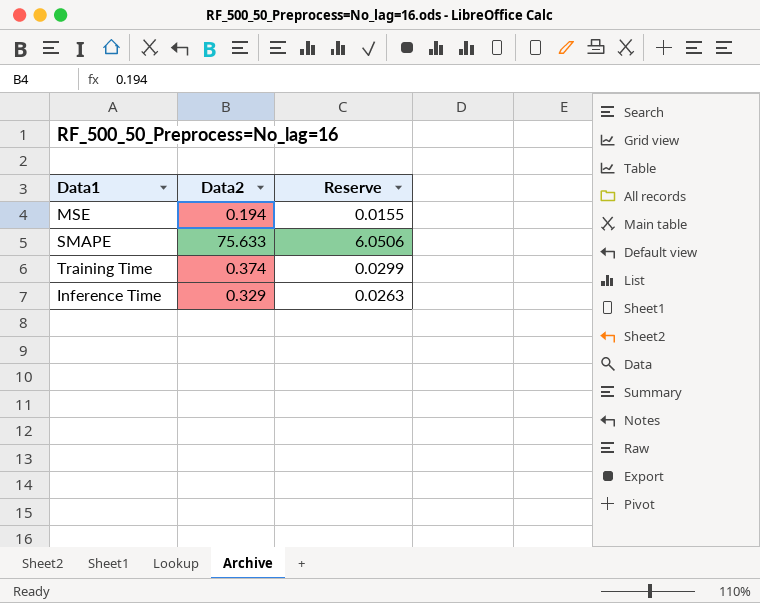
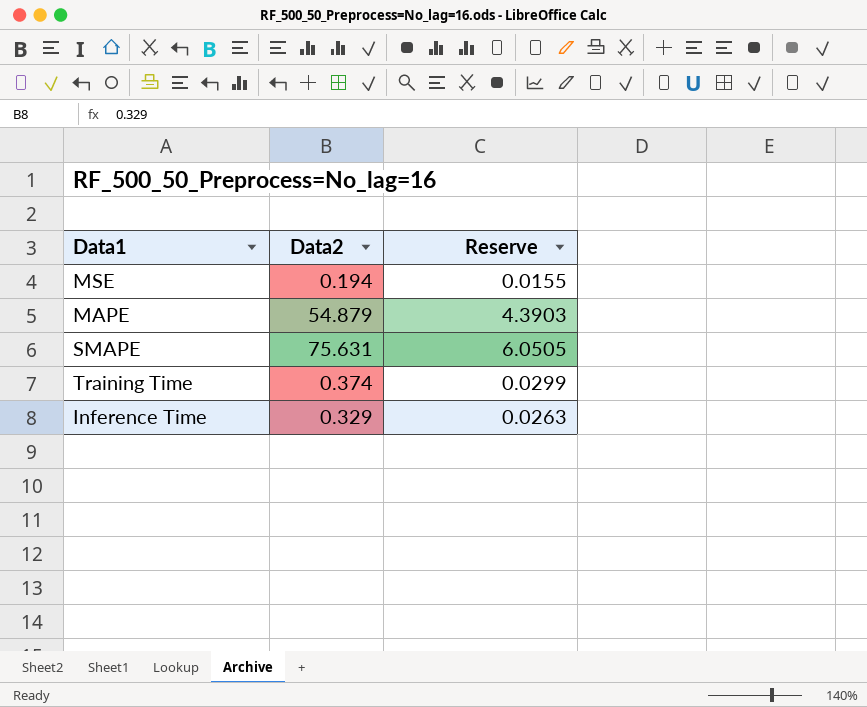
row MAPE: none -> 54.879 | 4.3903
SMAPE | Data2: 75.633 -> 75.631
SMAPE | Reserve: 6.0506 -> 6.0505

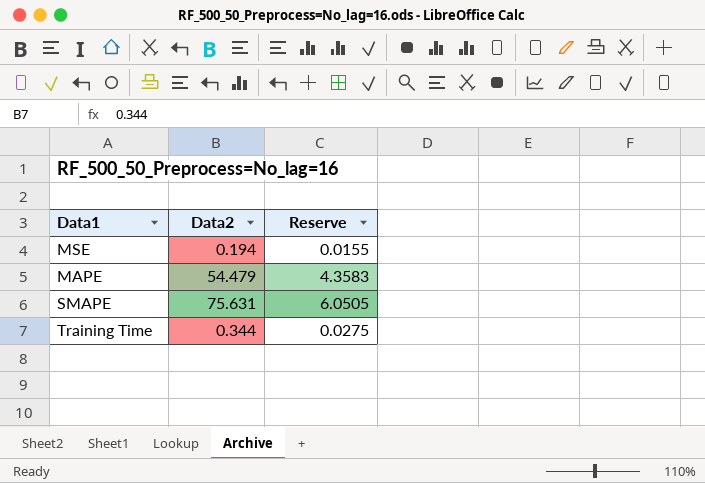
row Inference Time: 0.329 | 0.0263 -> none
MAPE | Data2: 54.879 -> 54.479
MAPE | Reserve: 4.3903 -> 4.3583
Training Time | Data2: 0.374 -> 0.344
Training Time | Reserve: 0.0299 -> 0.0275

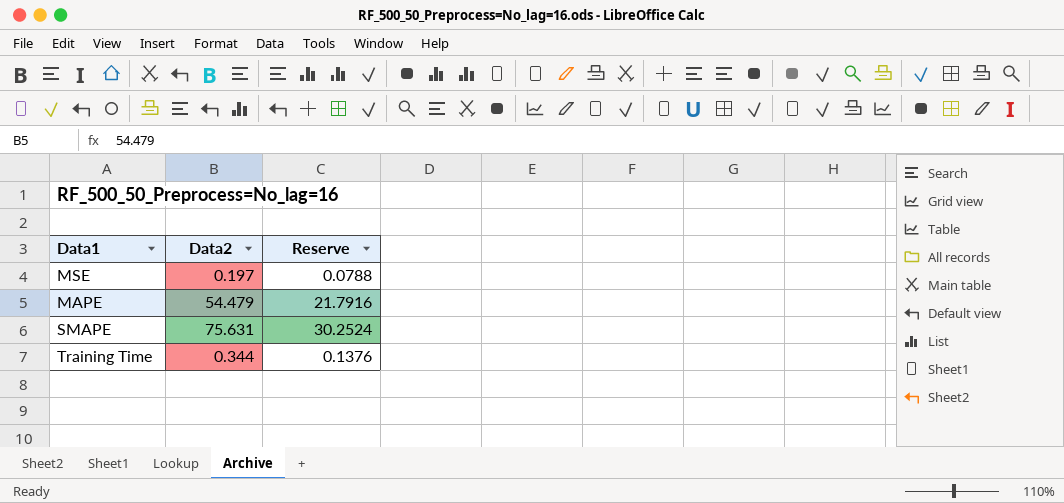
column Reserve | formula: [Data2] * 0.08 -> [Data2] * 0.4
MSE | Data2: 0.194 -> 0.197

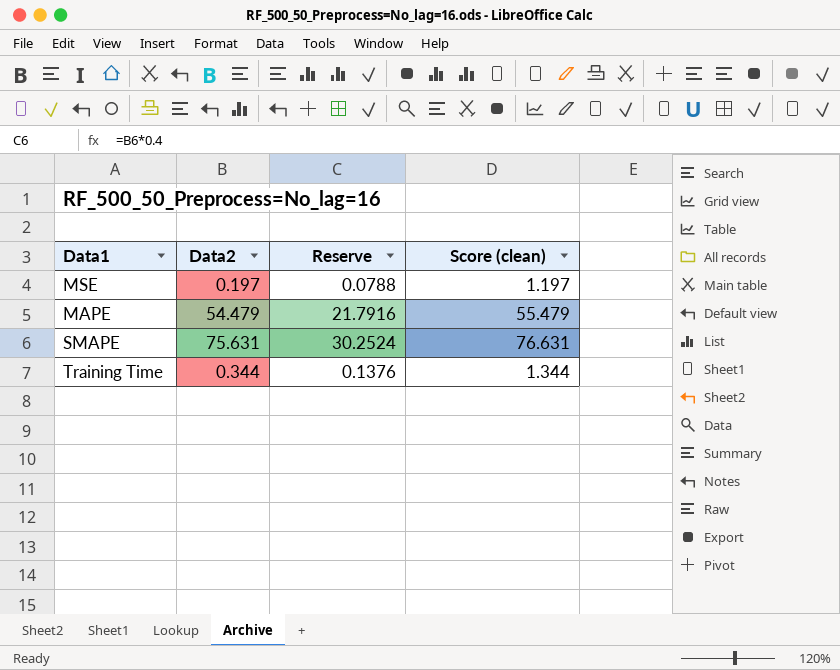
column Score (clean) | formula: none -> [Data2] + 1

